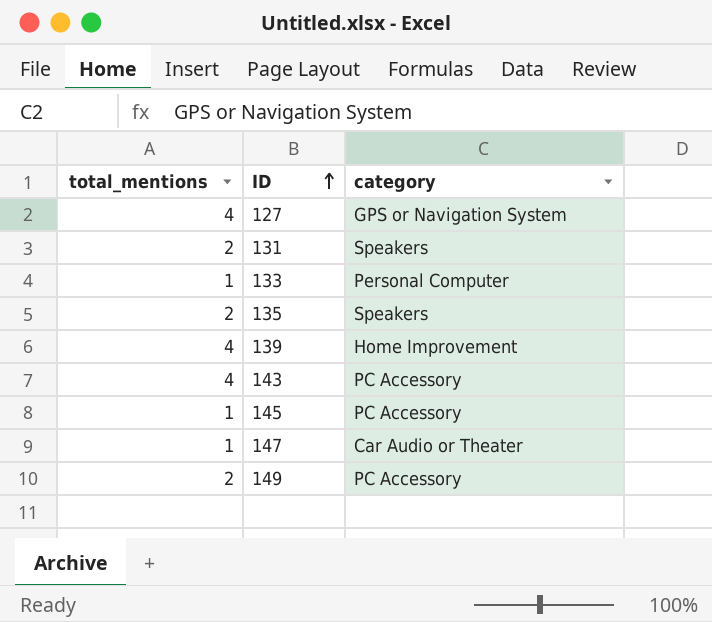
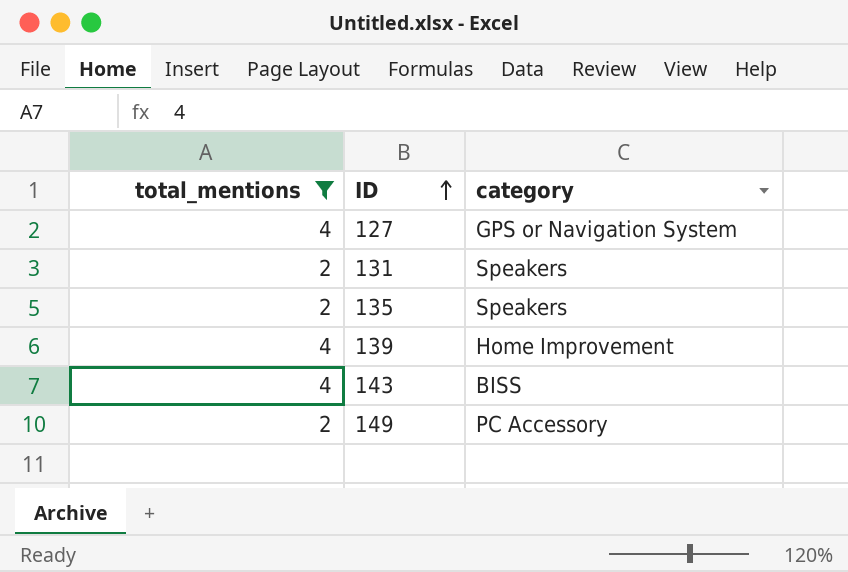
filter: none -> total_mentions != 1
143 | category: PC Accessory -> BISS

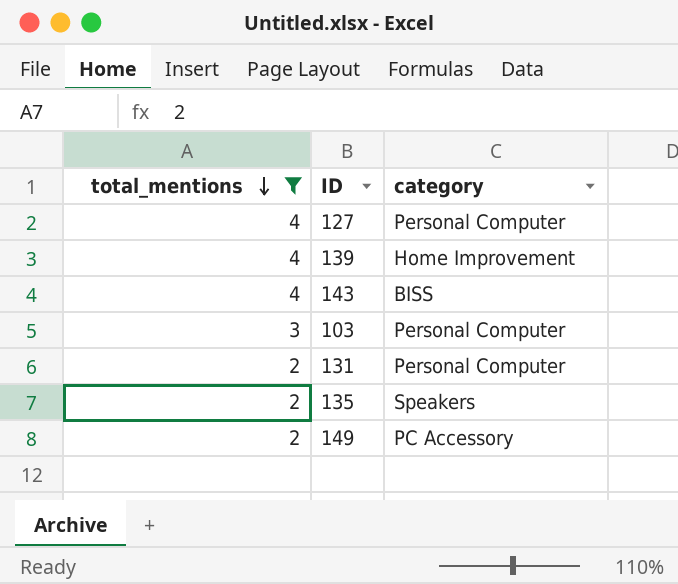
row order: ID ascending -> total_mentions descending
127 | category: GPS or Navigation System -> Personal Computer
row 103: none -> 3 | Personal Computer
131 | category: Speakers -> Personal Computer

